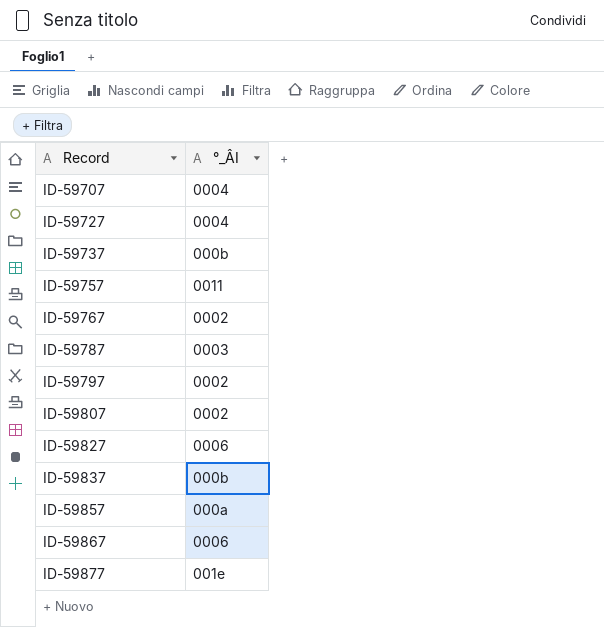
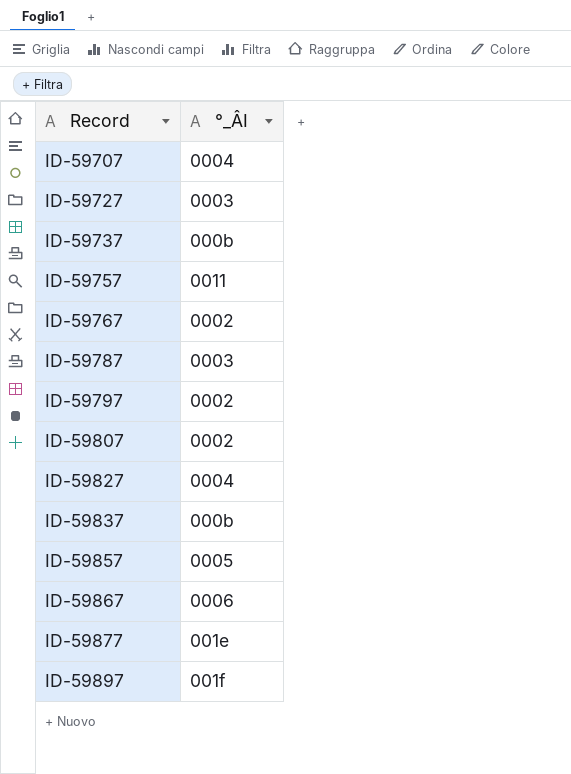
ID-59727 | °_ÂI: 0004 -> 0003
ID-59827 | °_ÂI: 0006 -> 0004
ID-59857 | °_ÂI: 000a -> 0005
row ID-59897: none -> 001f

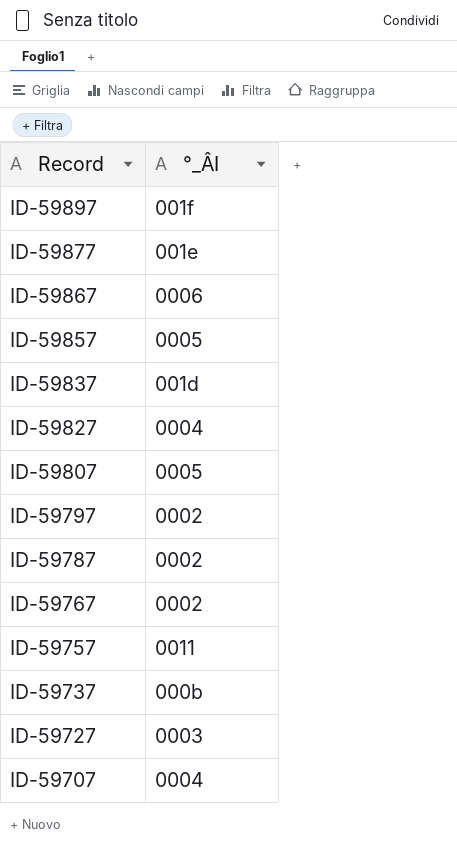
row order: Record ascending -> Record descending
ID-59837 | °_ÂI: 000b -> 001d
ID-59807 | °_ÂI: 0002 -> 0005
ID-59787 | °_ÂI: 0003 -> 0002

